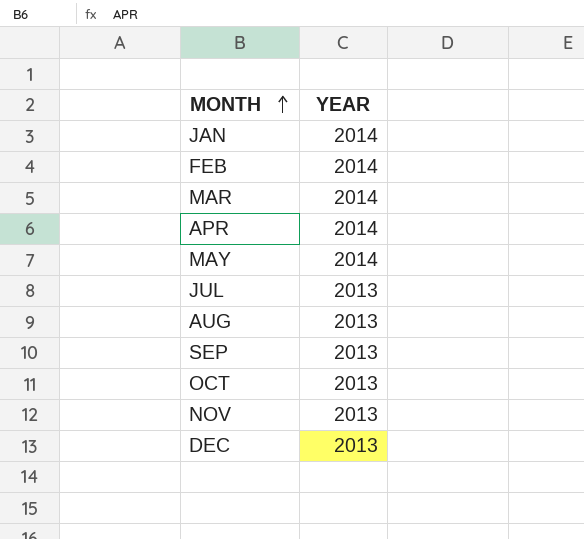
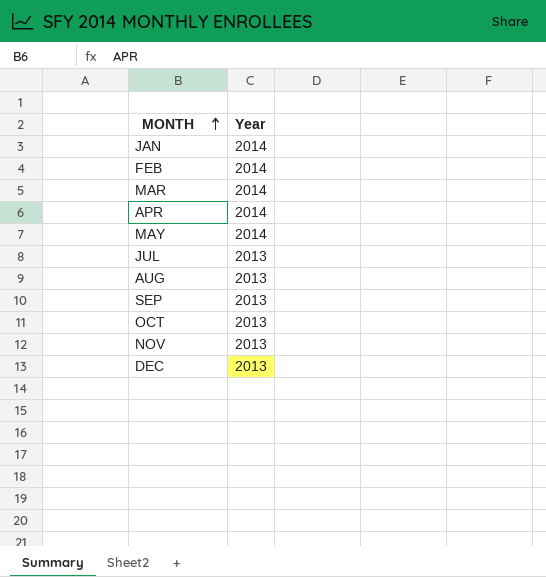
column name: YEAR -> Year

